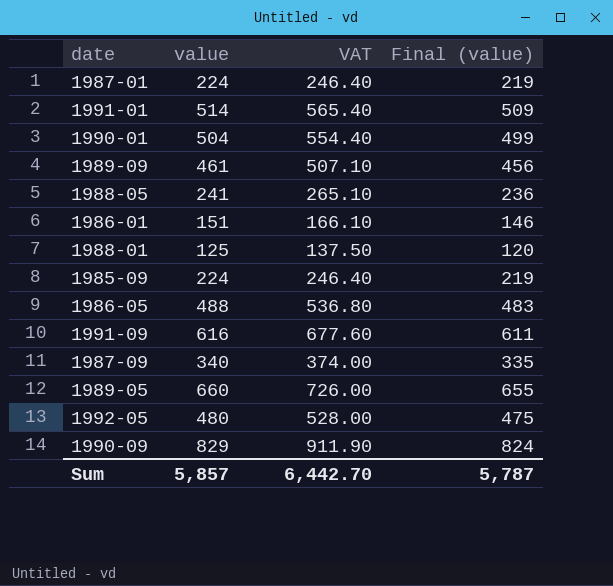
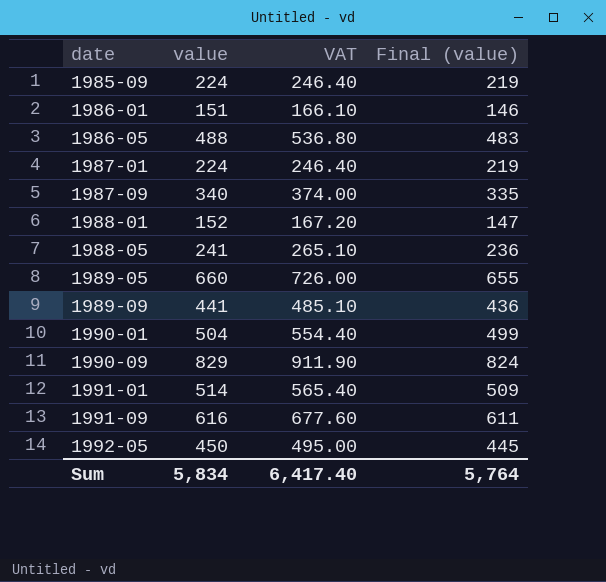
row order: none -> date ascending
1988-01 | value: 125 -> 152
1988-01 | VAT: 137.50 -> 167.20
1988-01 | Final (value): 120 -> 147
1989-09 | value: 461 -> 441
1989-09 | VAT: 507.10 -> 485.10
1989-09 | Final (value): 456 -> 436
1992-05 | value: 480 -> 450
1992-05 | VAT: 528.00 -> 495.00
1992-05 | Final (value): 475 -> 445
Sum | value: 5,857 -> 5,834
Sum | VAT: 6,442.70 -> 6,417.40
Sum | Final (value): 5,787 -> 5,764

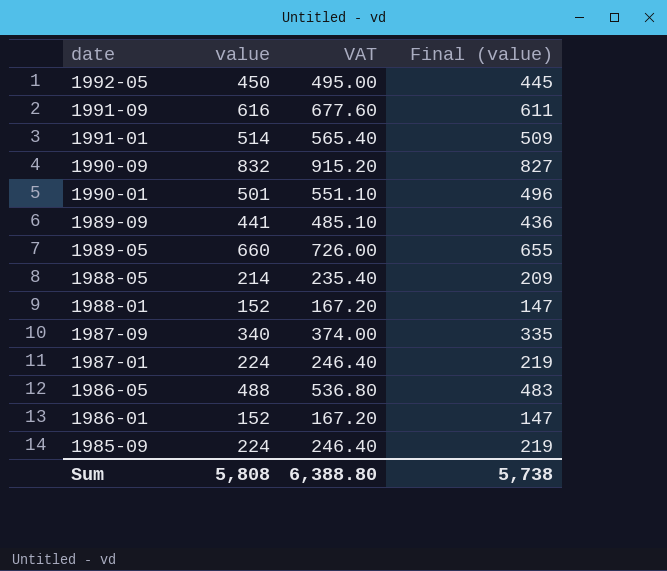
row order: date ascending -> date descending
1990-09 | value: 829 -> 832
1990-09 | VAT: 911.90 -> 915.20
1990-09 | Final (value): 824 -> 827
1990-01 | value: 504 -> 501
1990-01 | VAT: 554.40 -> 551.10
1990-01 | Final (value): 499 -> 496
1988-05 | value: 241 -> 214
1988-05 | VAT: 265.10 -> 235.40
1988-05 | Final (value): 236 -> 209
1986-01 | value: 151 -> 152
1986-01 | VAT: 166.10 -> 167.20
1986-01 | Final (value): 146 -> 147
Sum | value: 5,834 -> 5,808
Sum | VAT: 6,417.40 -> 6,388.80
Sum | Final (value): 5,764 -> 5,738

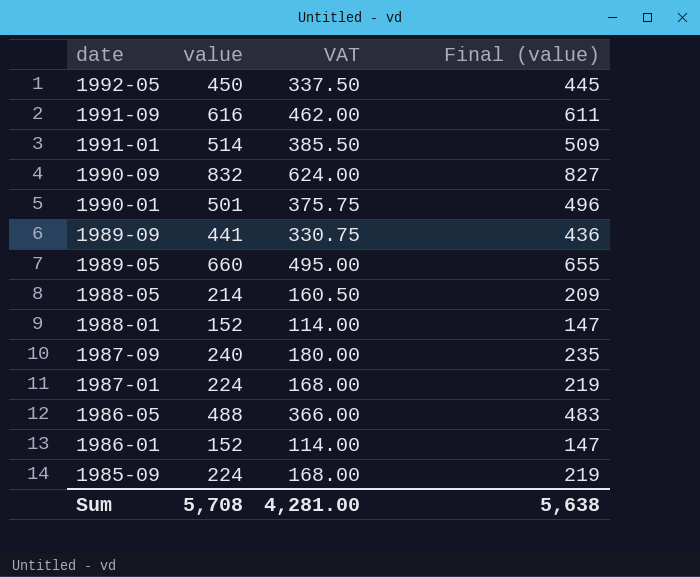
column VAT | formula: [value] * 1.1 -> [value] * 0.75
1987-09 | value: 340 -> 240
1987-09 | Final (value): 335 -> 235
Sum | value: 5,808 -> 5,708
Sum | VAT: 6,388.80 -> 4,281.00
Sum | Final (value): 5,738 -> 5,638

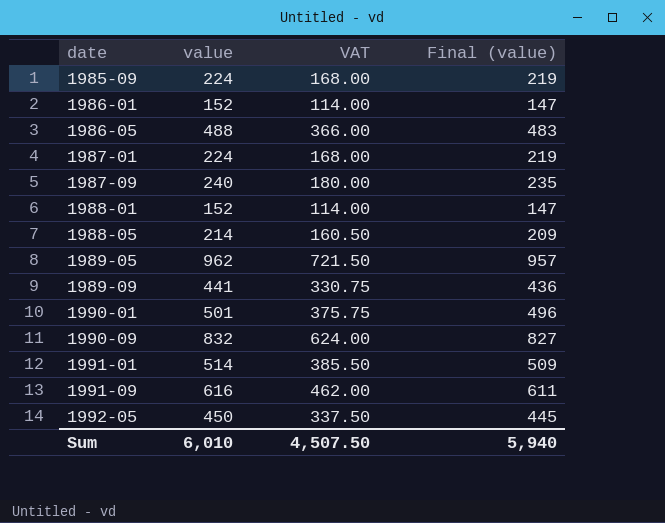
row order: date descending -> date ascending
1989-05 | value: 660 -> 962
1989-05 | VAT: 495.00 -> 721.50
1989-05 | Final (value): 655 -> 957
Sum | value: 5,708 -> 6,010
Sum | VAT: 4,281.00 -> 4,507.50
Sum | Final (value): 5,638 -> 5,940

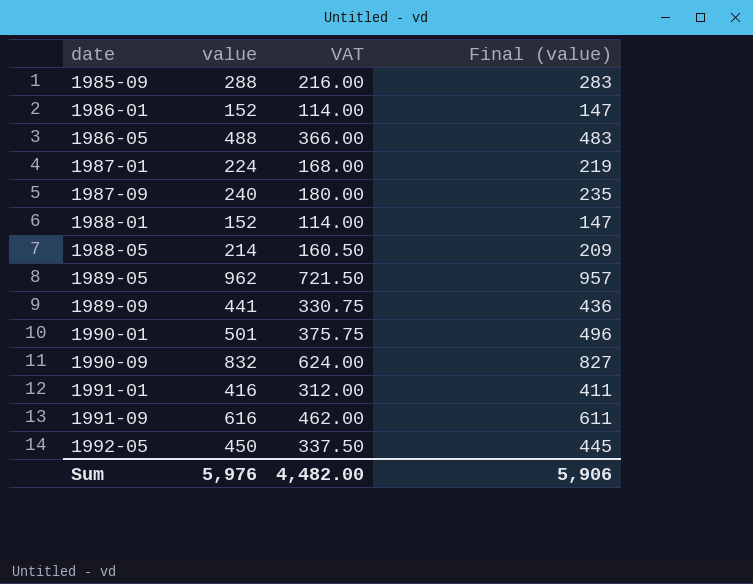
1985-09 | value: 224 -> 288
1985-09 | VAT: 168.00 -> 216.00
1985-09 | Final (value): 219 -> 283
1991-01 | value: 514 -> 416
1991-01 | VAT: 385.50 -> 312.00
1991-01 | Final (value): 509 -> 411
Sum | value: 6,010 -> 5,976
Sum | VAT: 4,507.50 -> 4,482.00
Sum | Final (value): 5,940 -> 5,906

